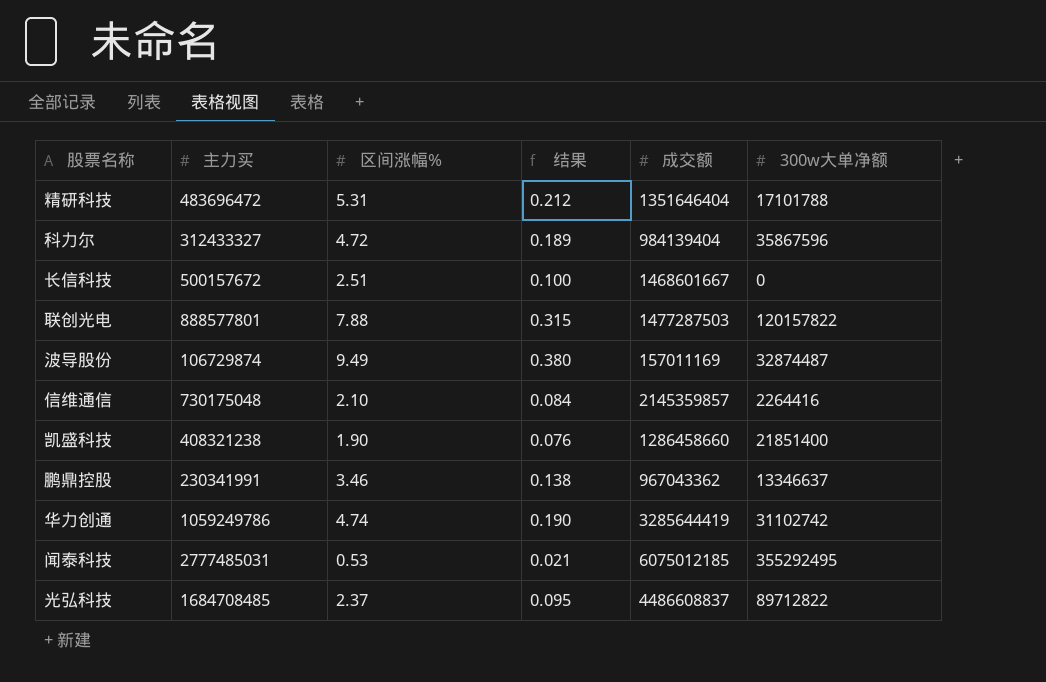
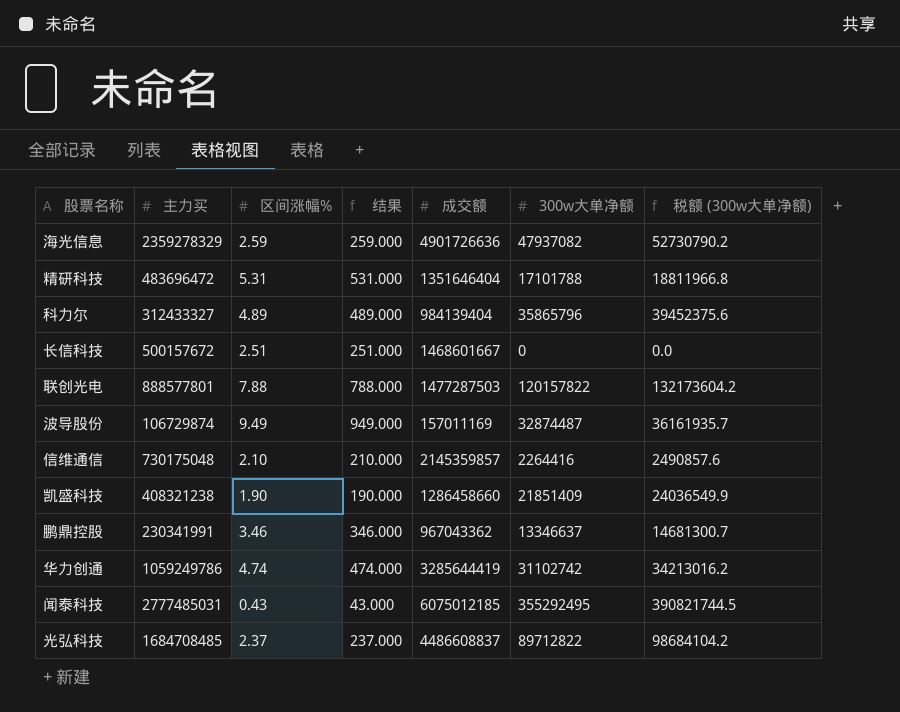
column 结果 | formula: [区间涨幅%] * 0.04 -> [区间涨幅%] * 100
column 税额 (300w大单净额) | formula: none -> [300w大单净额] * 1.1
row 海光信息: none -> 2359278329 | 2.59 | 259.000 | 4901726636 | 47937082 | 52730790.2
科力尔 | 区间涨幅%: 4.72 -> 4.89
科力尔 | 300w大单净额: 35867596 -> 35865796
凯盛科技 | 300w大单净额: 21851400 -> 21851409
闻泰科技 | 区间涨幅%: 0.53 -> 0.43

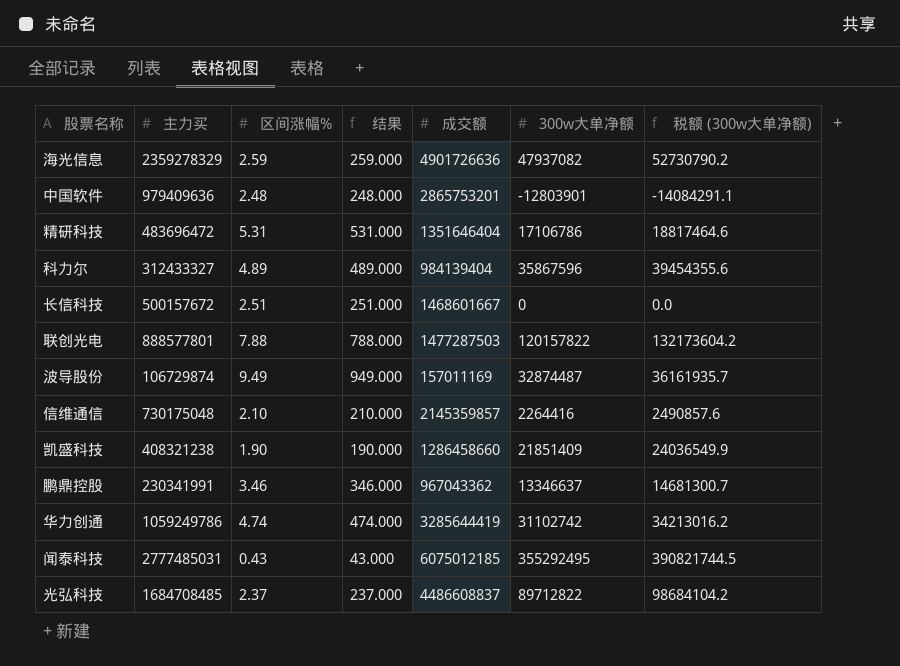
row 中国软件: none -> 979409636 | 2.48 | 248.000 | 2865753201 | -12803901 | -14084291.1
精研科技 | 300w大单净额: 17101788 -> 17106786
精研科技 | 税额 (300w大单净额): 18811966.8 -> 18817464.6
科力尔 | 300w大单净额: 35865796 -> 35867596
科力尔 | 税额 (300w大单净额): 39452375.6 -> 39454355.6

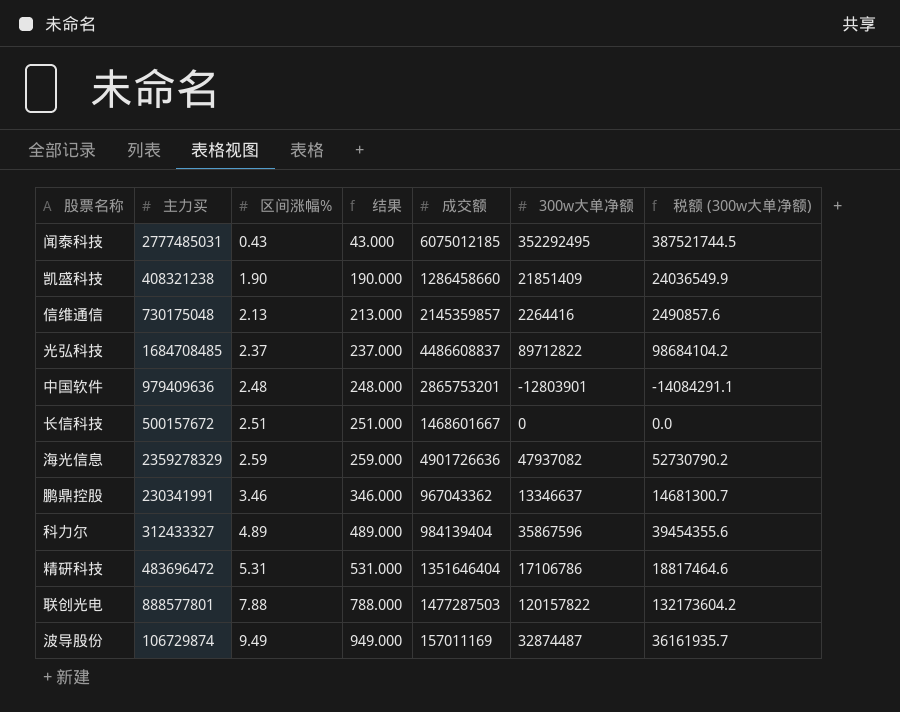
row order: none -> 区间涨幅% ascending
row 华力创通: 1059249786 | 4.74 | 474.000 | 3285644419 | 31102742 | 34213016.2 -> none
闻泰科技 | 300w大单净额: 355292495 -> 352292495
闻泰科技 | 税额 (300w大单净额): 390821744.5 -> 387521744.5
信维通信 | 区间涨幅%: 2.10 -> 2.13
信维通信 | 结果: 210.000 -> 213.000

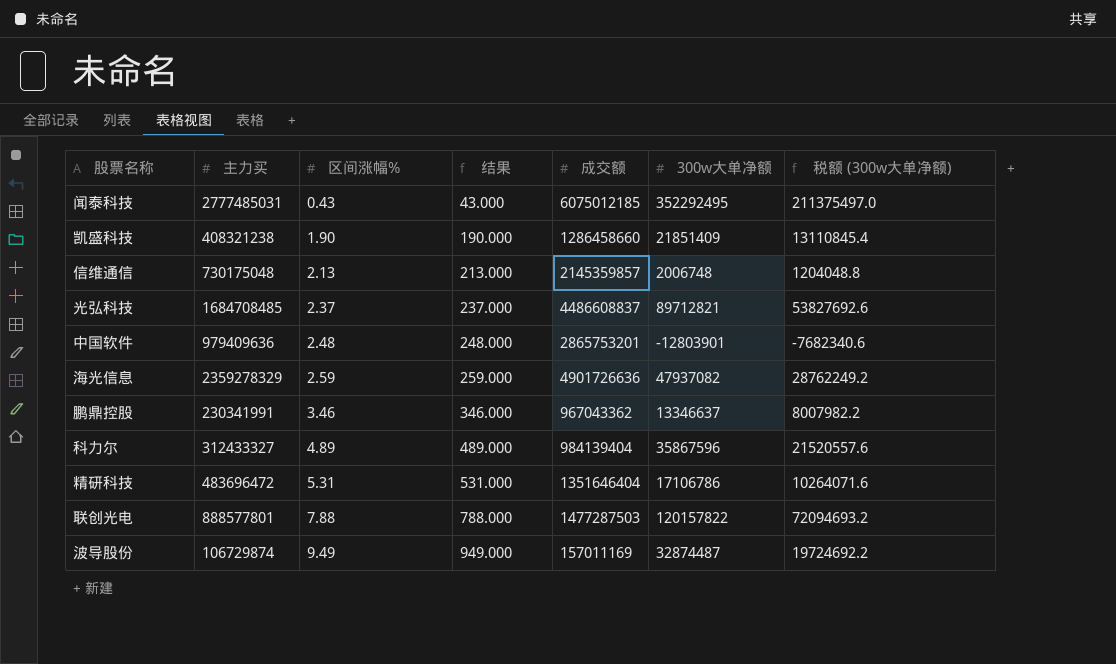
column 税额 (300w大单净额) | formula: [300w大单净额] * 1.1 -> [300w大单净额] * 0.6
row 长信科技: 500157672 | 2.51 | 251.000 | 1468601667 | 0 | 0.0 -> none
信维通信 | 300w大单净额: 2264416 -> 2006748
光弘科技 | 300w大单净额: 89712822 -> 89712821

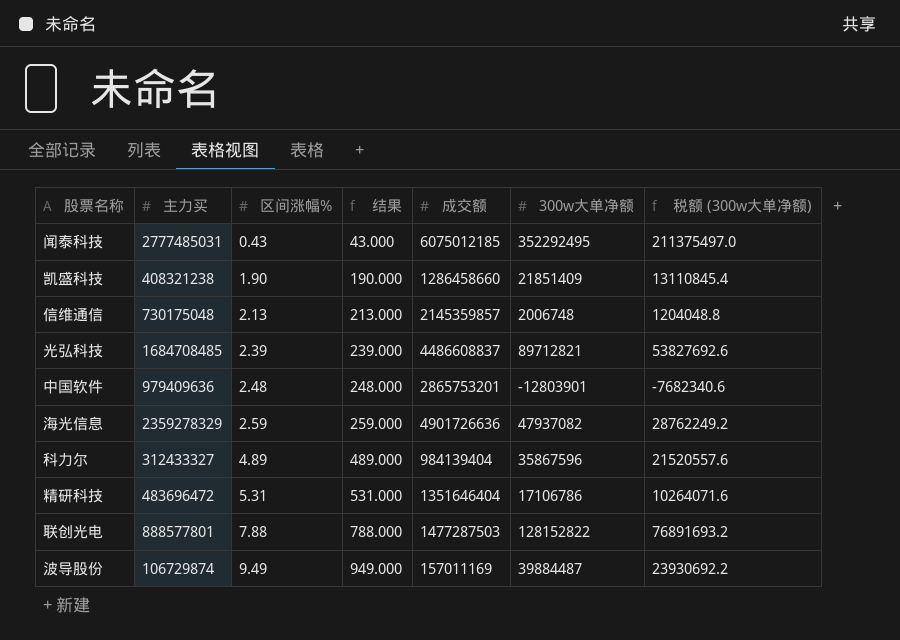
row 鹏鼎控股: 230341991 | 3.46 | 346.000 | 967043362 | 13346637 | 8007982.2 -> none
光弘科技 | 区间涨幅%: 2.37 -> 2.39
光弘科技 | 结果: 237.000 -> 239.000
联创光电 | 300w大单净额: 120157822 -> 128152822
联创光电 | 税额 (300w大单净额): 72094693.2 -> 76891693.2
波导股份 | 300w大单净额: 32874487 -> 39884487
波导股份 | 税额 (300w大单净额): 19724692.2 -> 23930692.2

